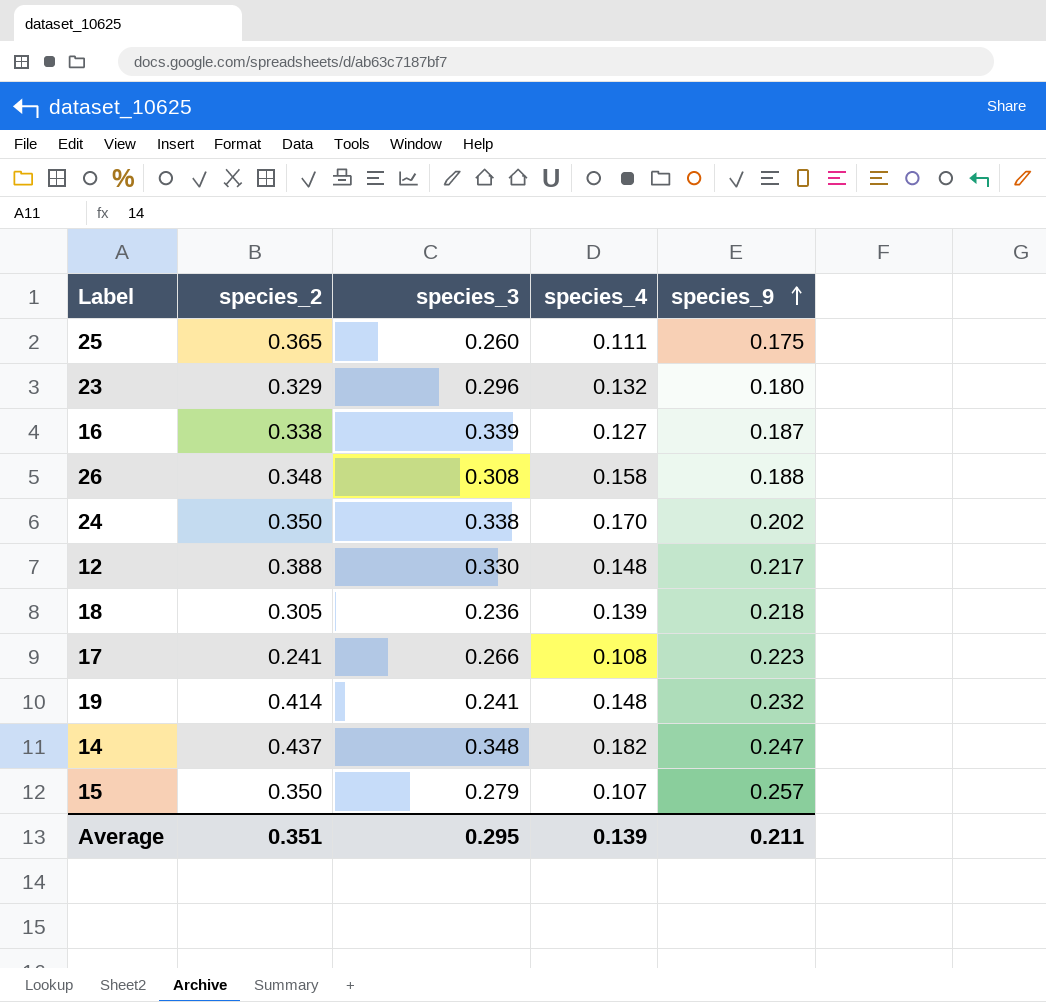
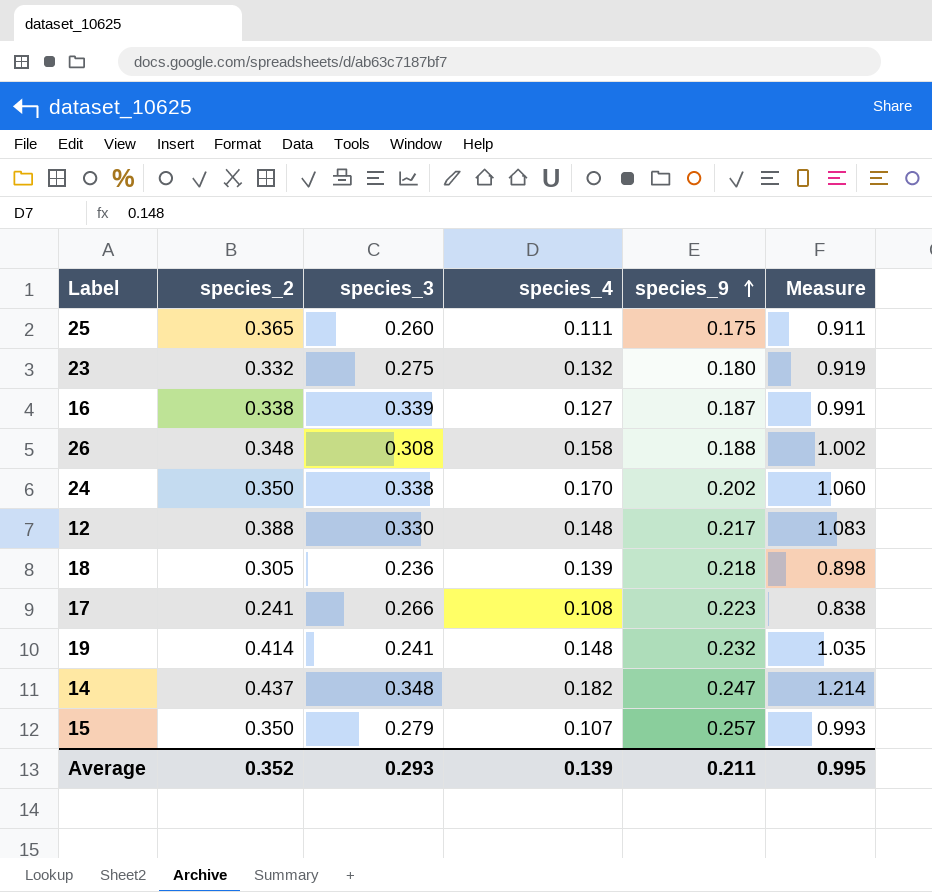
column Measure | formula: none -> [species_2] + [species_3] + [species_4] + [species_9]
23 | species_2: 0.329 -> 0.332
23 | species_3: 0.296 -> 0.275
Average | species_2: 0.351 -> 0.352
Average | species_3: 0.295 -> 0.293

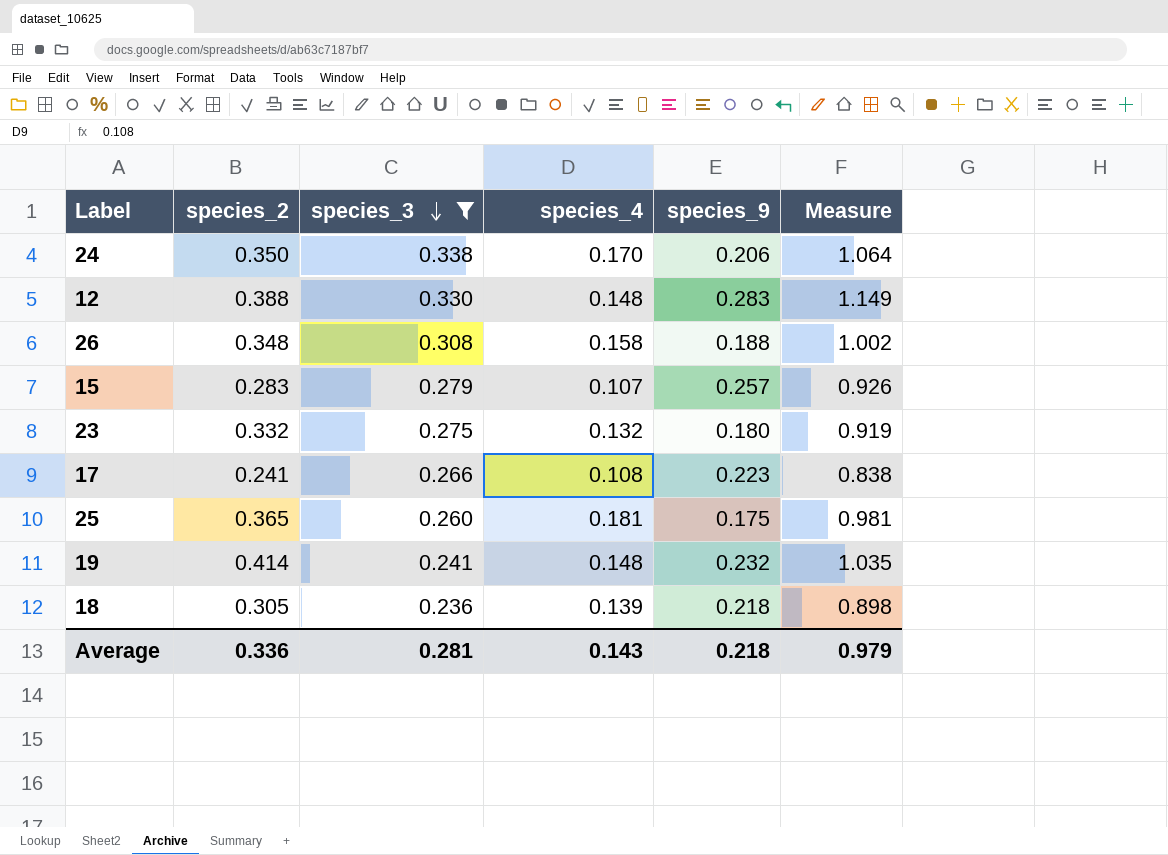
filter: none -> species_3 <= 0.338
row order: species_9 ascending -> species_3 descending
24 | species_9: 0.202 -> 0.206
24 | Measure: 1.060 -> 1.064
12 | species_9: 0.217 -> 0.283
12 | Measure: 1.083 -> 1.149
15 | species_2: 0.350 -> 0.283
15 | Measure: 0.993 -> 0.926
25 | species_4: 0.111 -> 0.181
25 | Measure: 0.911 -> 0.981
Average | species_2: 0.352 -> 0.336
Average | species_3: 0.293 -> 0.281
Average | species_4: 0.139 -> 0.143
Average | species_9: 0.211 -> 0.218
Average | Measure: 0.995 -> 0.979

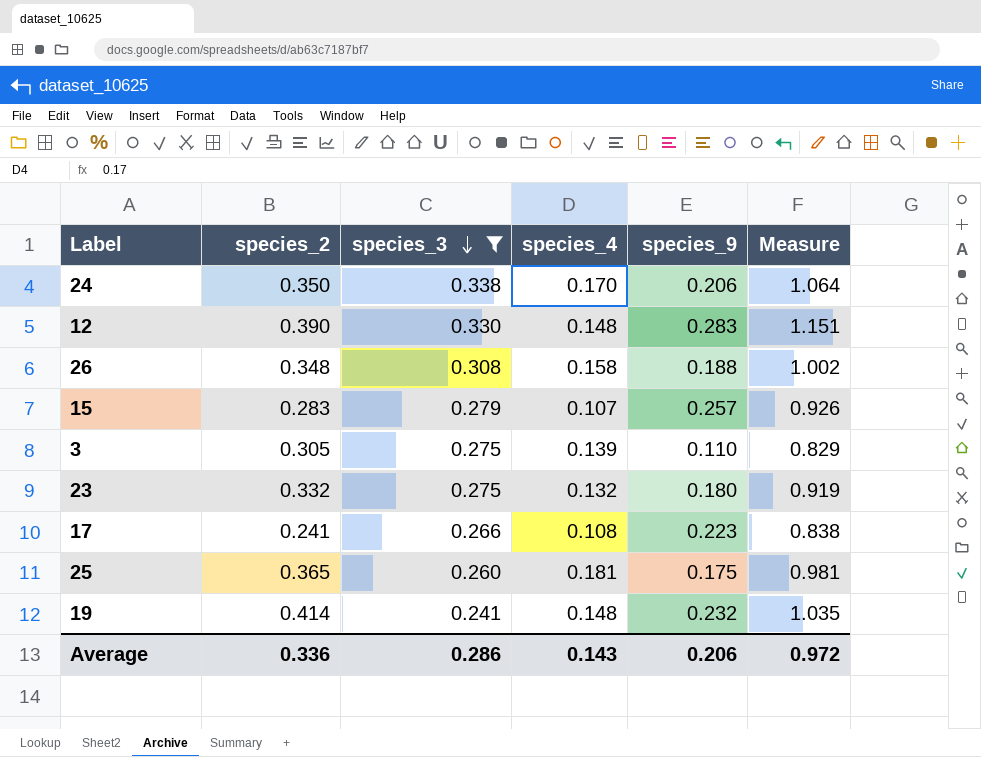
row 18: 0.305 | 0.236 | 0.139 | 0.218 | 0.898 -> none
12 | species_2: 0.388 -> 0.390
12 | Measure: 1.149 -> 1.151
row 3: none -> 0.305 | 0.275 | 0.139 | 0.110 | 0.829
Average | species_3: 0.281 -> 0.286
Average | species_9: 0.218 -> 0.206
Average | Measure: 0.979 -> 0.972

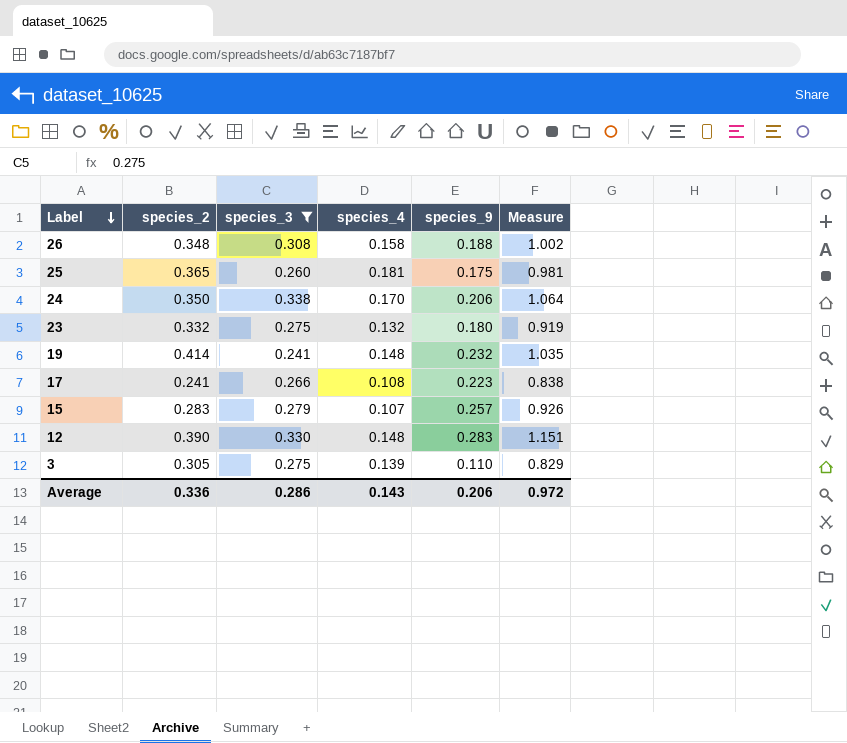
row order: species_3 descending -> Label descending

